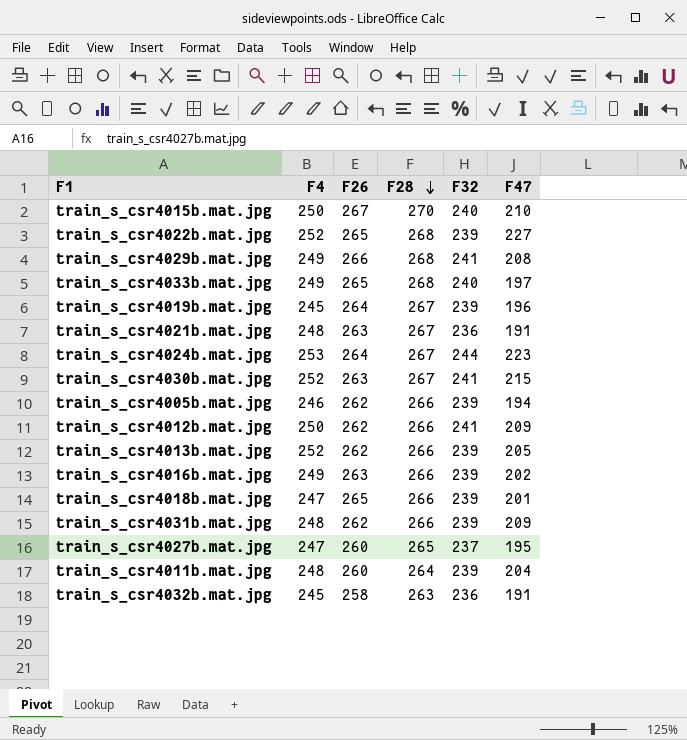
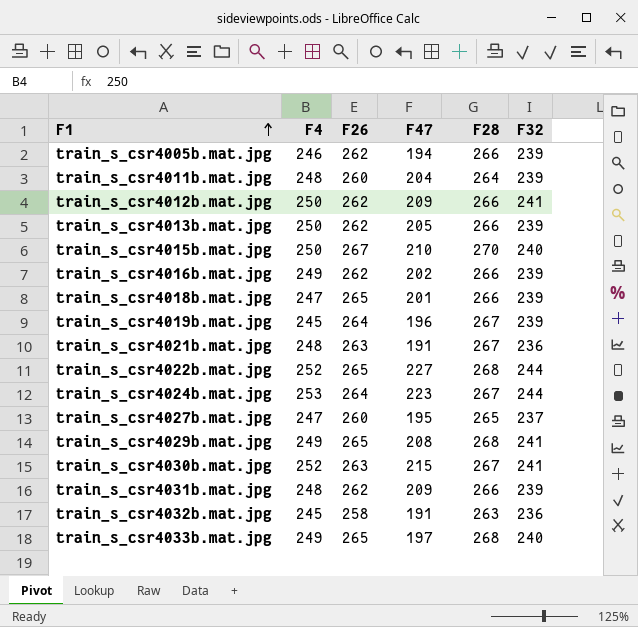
row order: F28 descending -> F1 ascending
column F47 | position: 6 -> 4
train_s_csr4013b.mat.jpg | F4: 252 -> 250
train_s_csr4016b.mat.jpg | F26: 263 -> 262
train_s_csr4022b.mat.jpg | F32: 239 -> 244
train_s_csr4029b.mat.jpg | F26: 266 -> 265

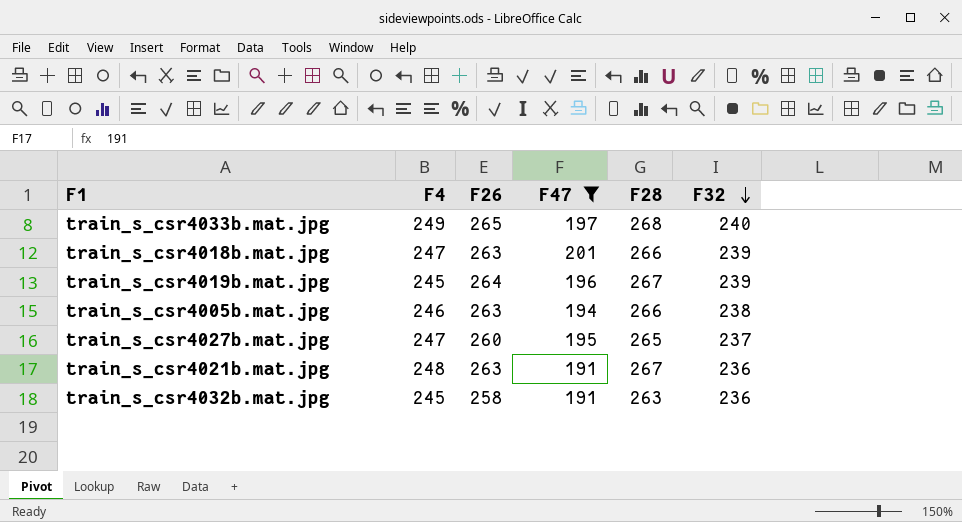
filter: none -> F47 <= 201
row order: F1 ascending -> F32 descending
train_s_csr4018b.mat.jpg | F26: 265 -> 263
train_s_csr4005b.mat.jpg | F26: 262 -> 263
train_s_csr4005b.mat.jpg | F32: 239 -> 238

